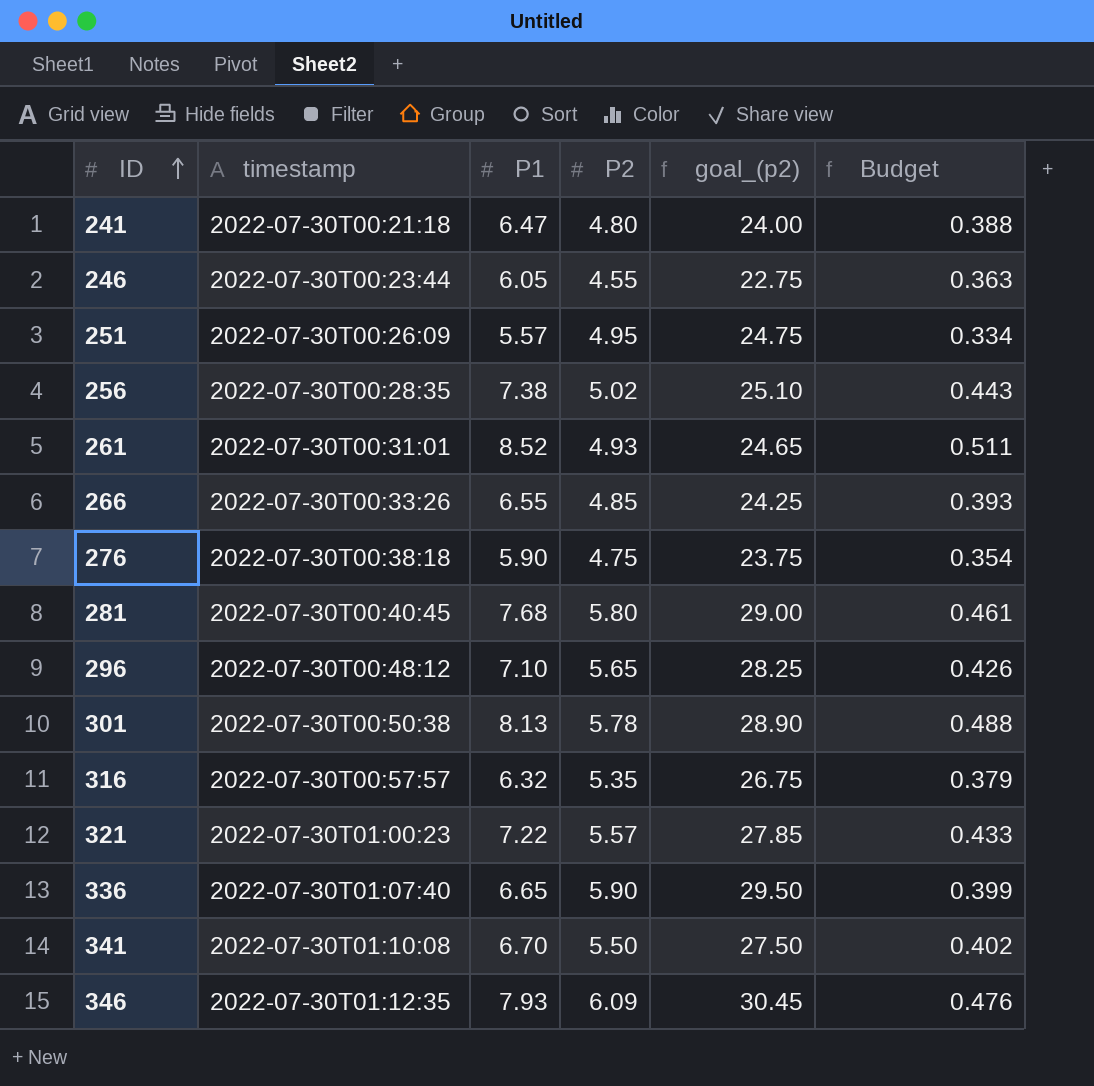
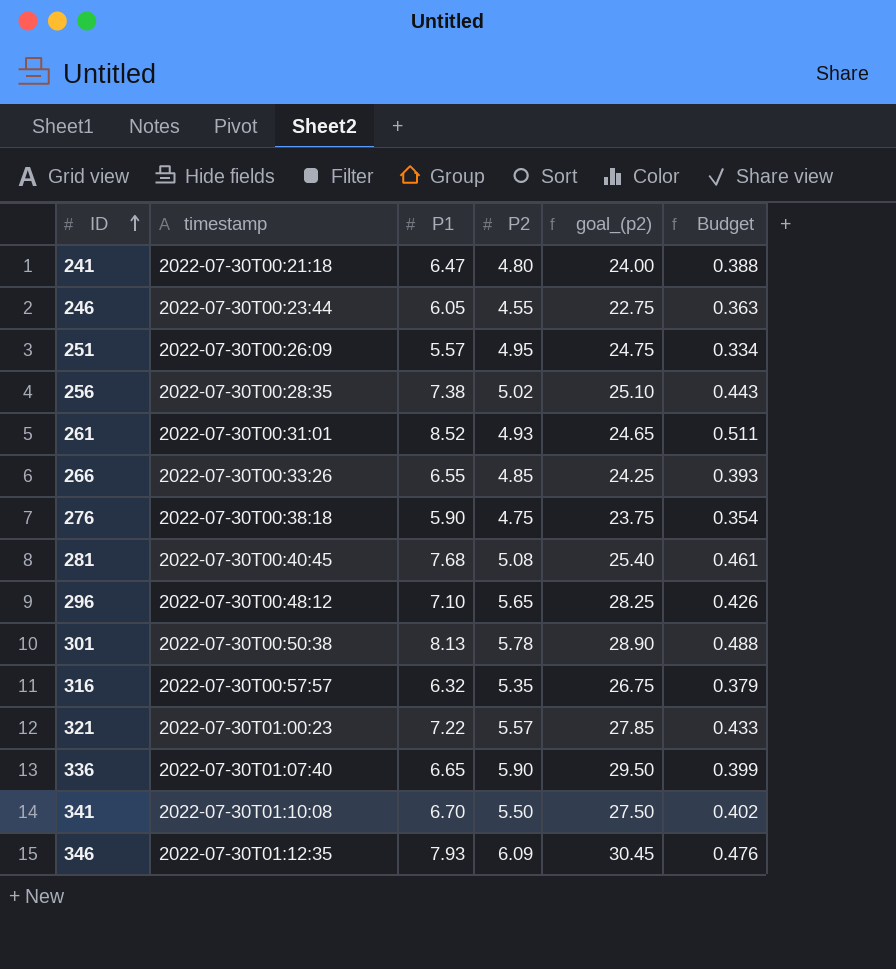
281 | P2: 5.80 -> 5.08
281 | goal_(p2): 29.00 -> 25.40

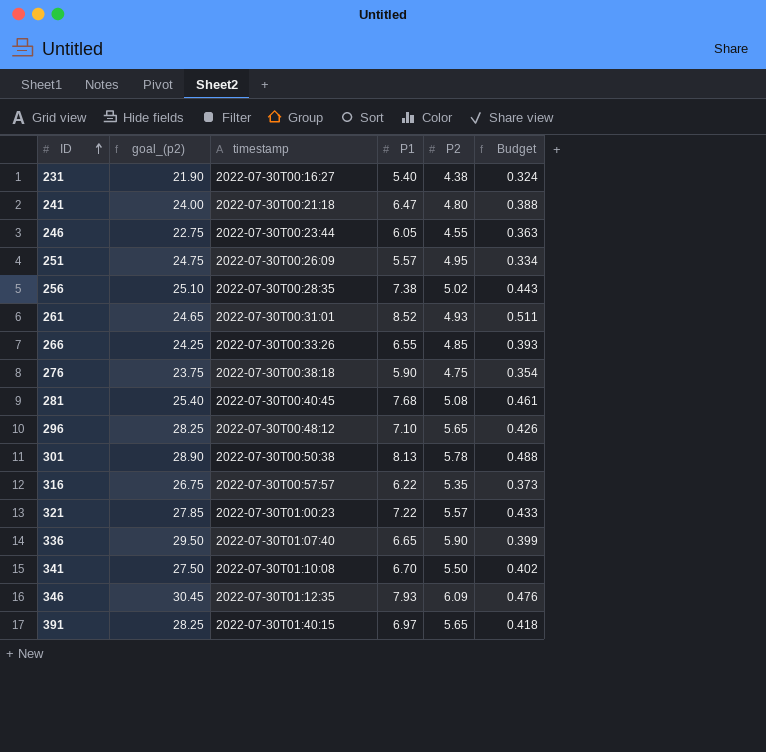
column goal_(p2) | position: 5 -> 2
row 231: none -> 21.90 | 2022-07-30T00:16:27 | 5.40 | 4.38 | 0.324
316 | P1: 6.32 -> 6.22
316 | Budget: 0.379 -> 0.373
row 391: none -> 28.25 | 2022-07-30T01:40:15 | 6.97 | 5.65 | 0.418

